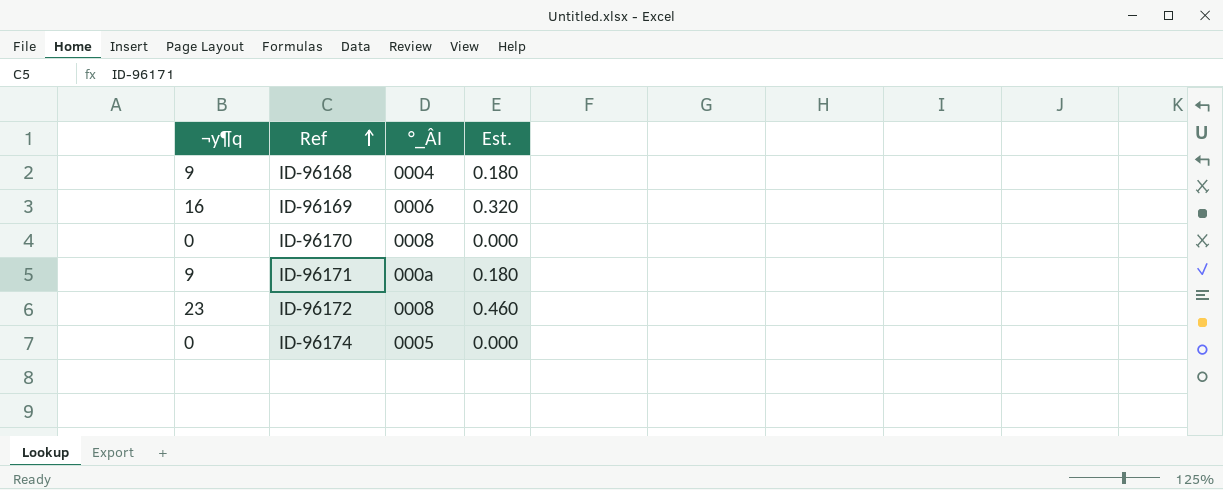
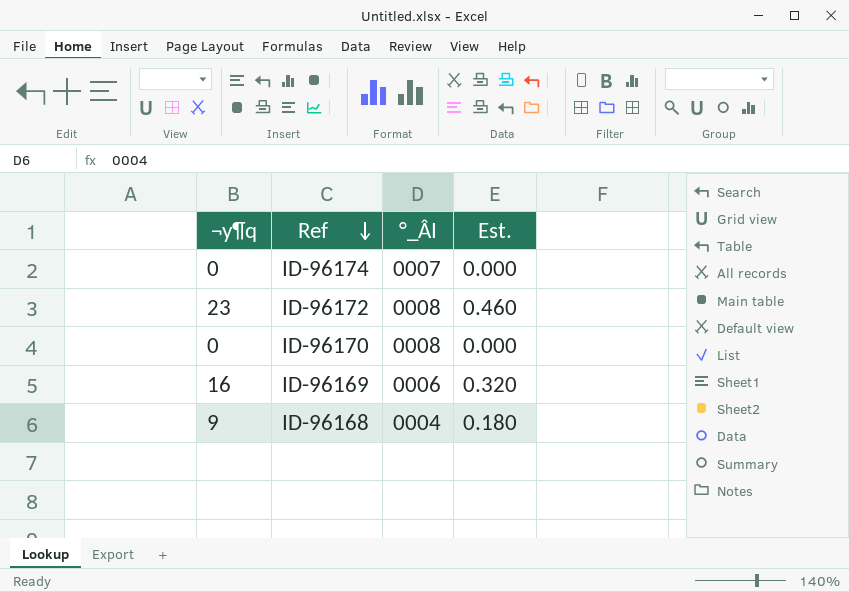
row order: Ref ascending -> Ref descending
row ID-96171: 9 | 000a | 0.180 -> none
ID-96174 | °_ÂI: 0005 -> 0007

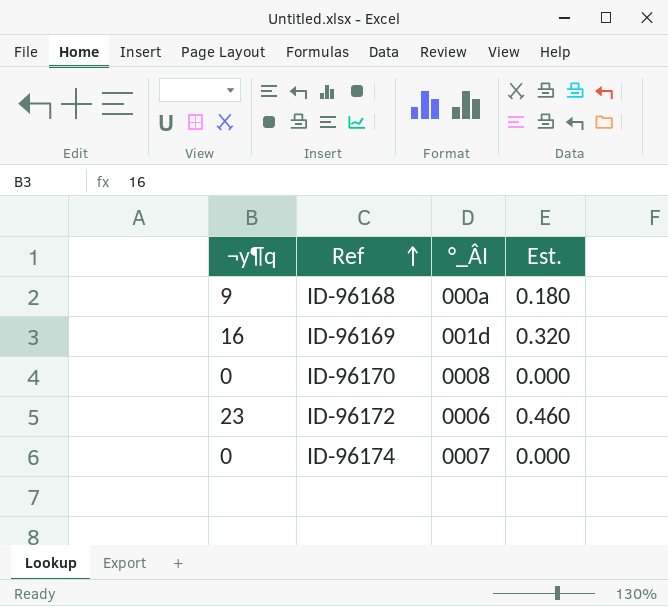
row order: Ref descending -> Ref ascending
ID-96168 | °_ÂI: 0004 -> 000a
ID-96169 | °_ÂI: 0006 -> 001d
ID-96172 | °_ÂI: 0008 -> 0006

